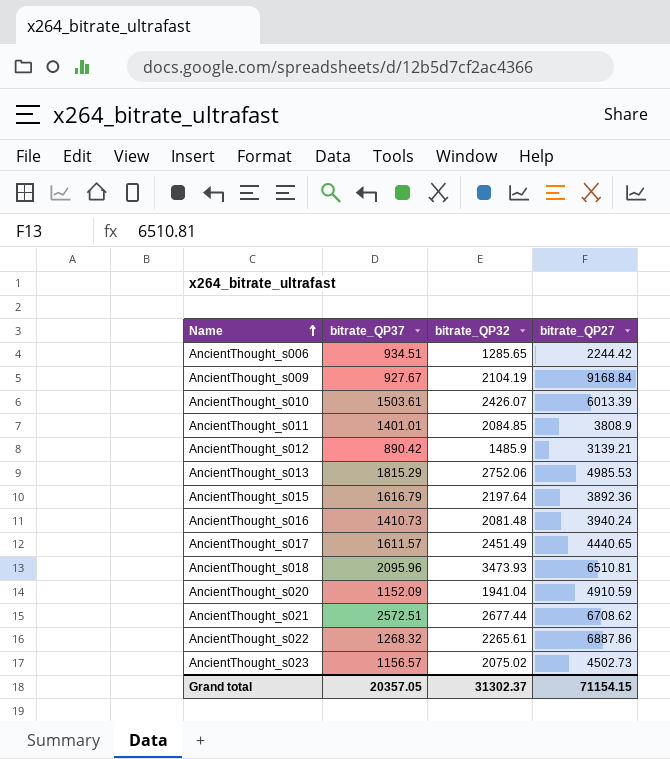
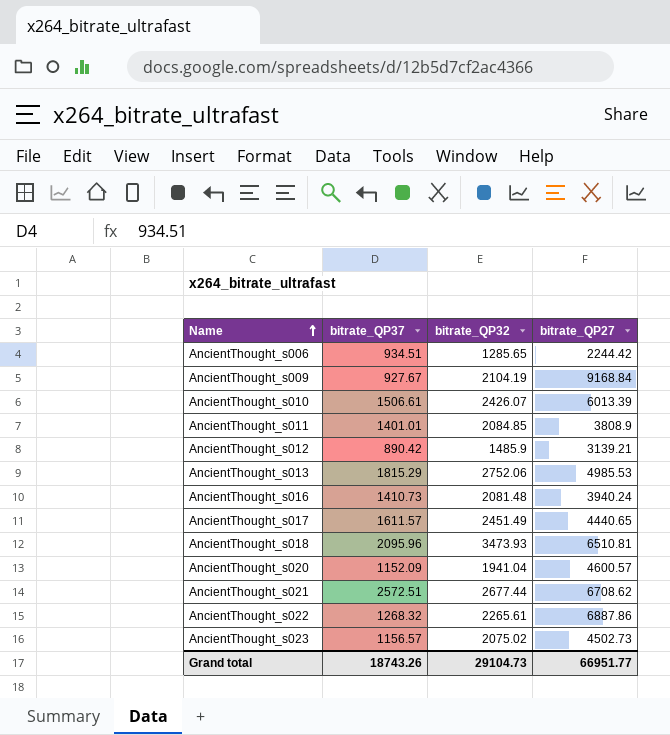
row AncientThought_s015: 1616.79 | 2197.64 | 3892.36 -> none
AncientThought_s010 | bitrate_QP37: 1503.61 -> 1506.61
AncientThought_s020 | bitrate_QP27: 4910.59 -> 4600.57
Grand total | bitrate_QP37: 20357.05 -> 18743.26
Grand total | bitrate_QP32: 31302.37 -> 29104.73
Grand total | bitrate_QP27: 71154.15 -> 66951.77

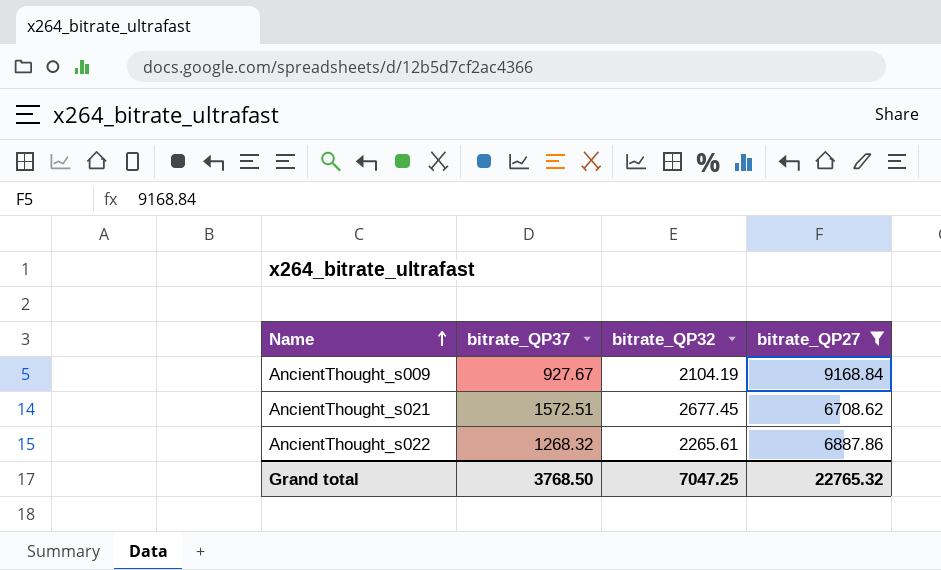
filter: none -> bitrate_QP27 >= 6708.62
AncientThought_s021 | bitrate_QP37: 2572.51 -> 1572.51
AncientThought_s021 | bitrate_QP32: 2677.44 -> 2677.45
Grand total | bitrate_QP37: 18743.26 -> 3768.50
Grand total | bitrate_QP32: 29104.73 -> 7047.25
Grand total | bitrate_QP27: 66951.77 -> 22765.32

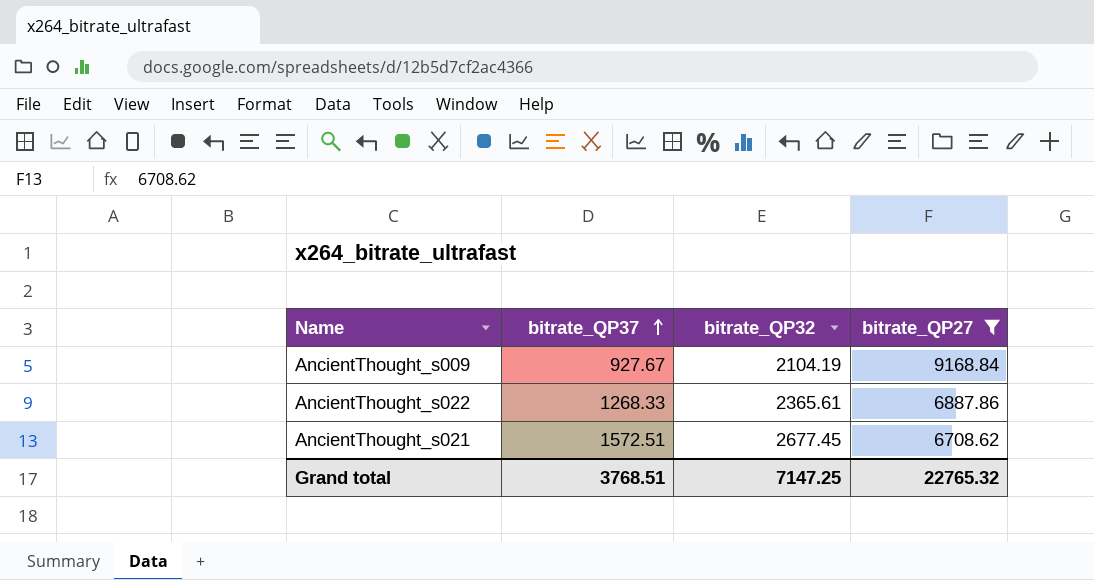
row order: Name ascending -> bitrate_QP37 ascending
AncientThought_s022 | bitrate_QP37: 1268.32 -> 1268.33
AncientThought_s022 | bitrate_QP32: 2265.61 -> 2365.61
Grand total | bitrate_QP37: 3768.50 -> 3768.51
Grand total | bitrate_QP32: 7047.25 -> 7147.25

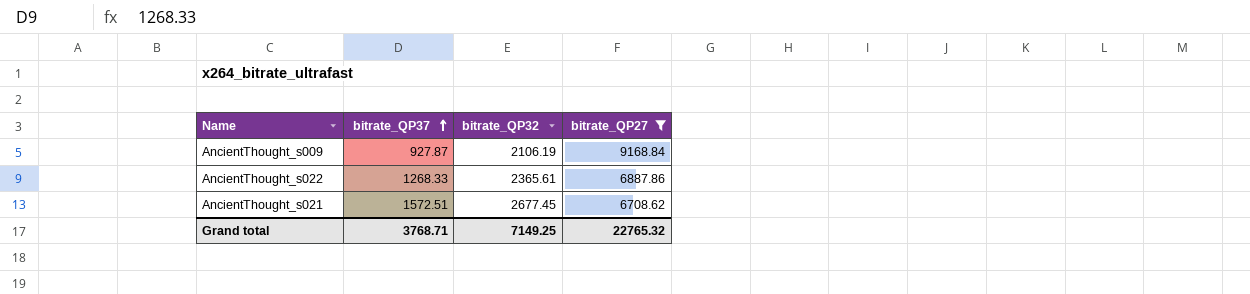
AncientThought_s009 | bitrate_QP37: 927.67 -> 927.87
AncientThought_s009 | bitrate_QP32: 2104.19 -> 2106.19
Grand total | bitrate_QP37: 3768.51 -> 3768.71
Grand total | bitrate_QP32: 7147.25 -> 7149.25

